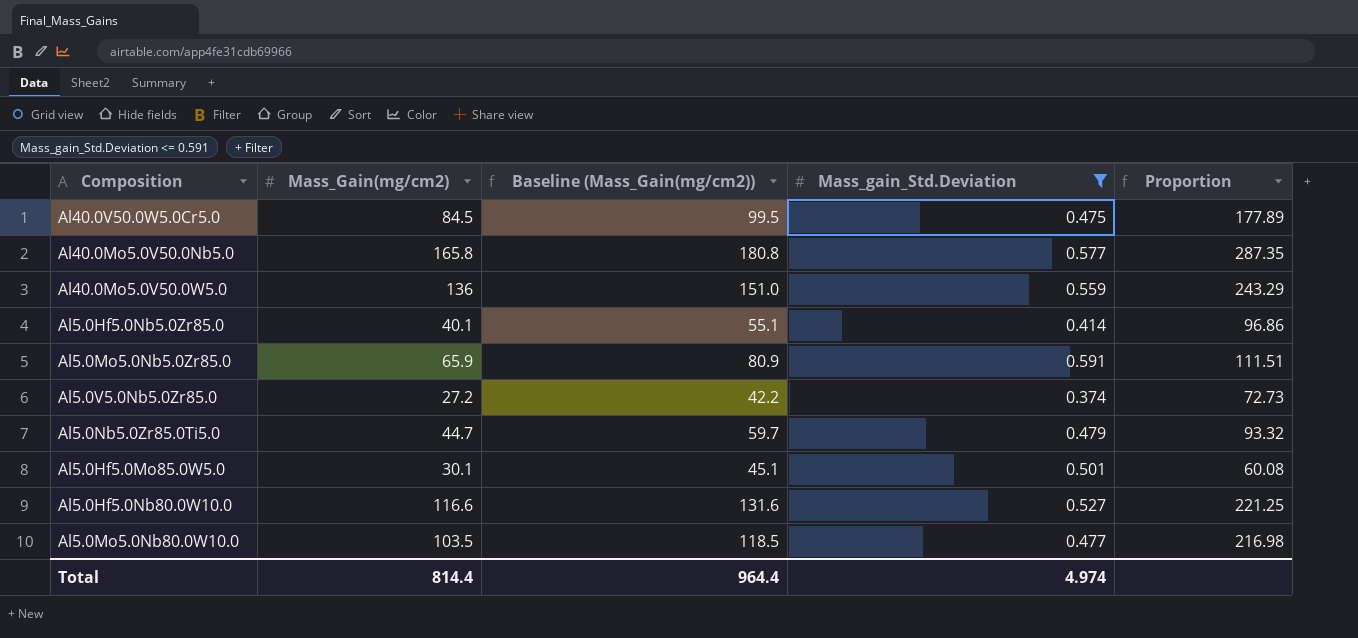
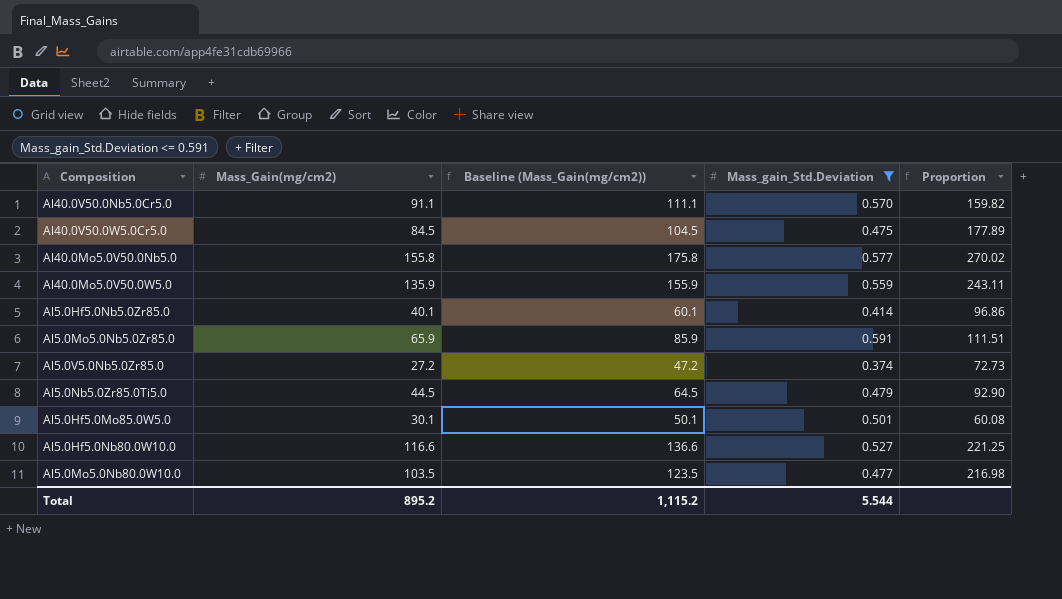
column Baseline (Mass_Gain(mg/cm2)) | formula: [Mass_Gain(mg/cm2)] + 15 -> [Mass_Gain(mg/cm2)] + 20
row Al40.0V50.0Nb5.0Cr5.0: none -> 91.1 | 111.1 | 0.570 | 159.82
Al40.0Mo5.0V50.0Nb5.0 | Mass_Gain(mg/cm2): 165.8 -> 155.8
Al40.0Mo5.0V50.0Nb5.0 | Proportion: 287.35 -> 270.02
Al40.0Mo5.0V50.0W5.0 | Mass_Gain(mg/cm2): 136 -> 135.9
Al40.0Mo5.0V50.0W5.0 | Proportion: 243.29 -> 243.11
Al5.0Nb5.0Zr85.0Ti5.0 | Mass_Gain(mg/cm2): 44.7 -> 44.5
Al5.0Nb5.0Zr85.0Ti5.0 | Proportion: 93.32 -> 92.90
Total | Mass_Gain(mg/cm2): 814.4 -> 895.2
Total | Baseline (Mass_Gain(mg/cm2)): 964.4 -> 1,115.2
Total | Mass_gain_Std.Deviation: 4.974 -> 5.544

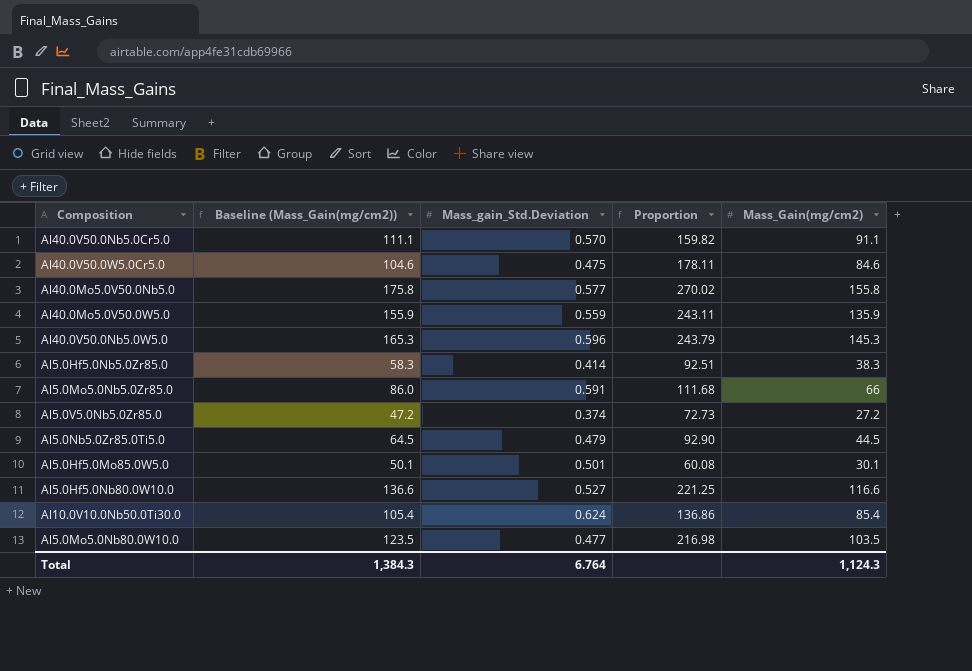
filter: Mass_gain_Std.Deviation <= 0.591 -> none
column Mass_Gain(mg/cm2) | position: 2 -> 5
Al40.0V50.0W5.0Cr5.0 | Baseline (Mass_Gain(mg/cm2)): 104.5 -> 104.6
Al40.0V50.0W5.0Cr5.0 | Proportion: 177.89 -> 178.11
Al40.0V50.0W5.0Cr5.0 | Mass_Gain(mg/cm2): 84.5 -> 84.6
Al5.0Hf5.0Nb5.0Zr85.0 | Baseline (Mass_Gain(mg/cm2)): 60.1 -> 58.3
Al5.0Hf5.0Nb5.0Zr85.0 | Proportion: 96.86 -> 92.51
Al5.0Hf5.0Nb5.0Zr85.0 | Mass_Gain(mg/cm2): 40.1 -> 38.3
Al5.0Mo5.0Nb5.0Zr85.0 | Baseline (Mass_Gain(mg/cm2)): 85.9 -> 86.0
Al5.0Mo5.0Nb5.0Zr85.0 | Proportion: 111.51 -> 111.68
Al5.0Mo5.0Nb5.0Zr85.0 | Mass_Gain(mg/cm2): 65.9 -> 66
Total | Baseline (Mass_Gain(mg/cm2)): 1,115.2 -> 1,384.3
Total | Mass_gain_Std.Deviation: 5.544 -> 6.764
Total | Mass_Gain(mg/cm2): 895.2 -> 1,124.3

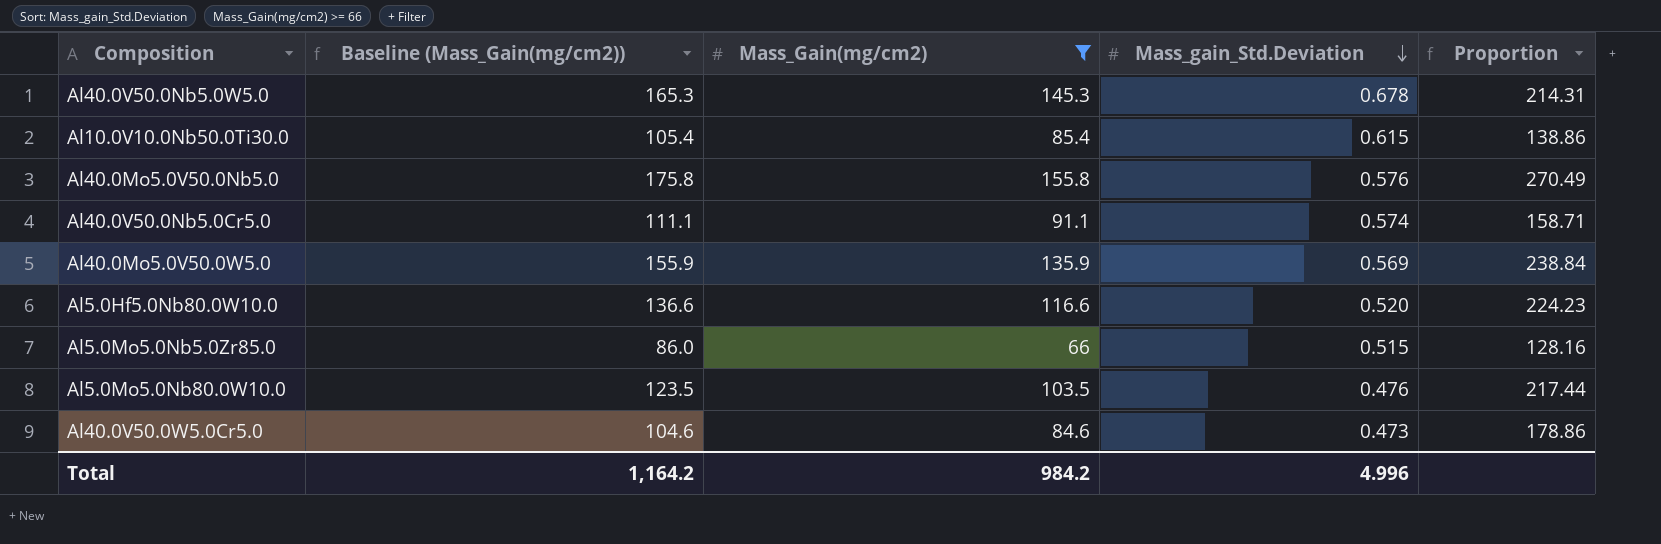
filter: none -> Mass_Gain(mg/cm2) >= 66
row order: none -> Mass_gain_Std.Deviation descending
column Mass_Gain(mg/cm2) | position: 5 -> 3
Al40.0V50.0Nb5.0W5.0 | Mass_gain_Std.Deviation: 0.596 -> 0.678
Al40.0V50.0Nb5.0W5.0 | Proportion: 243.79 -> 214.31
Al10.0V10.0Nb50.0Ti30.0 | Mass_gain_Std.Deviation: 0.624 -> 0.615
Al10.0V10.0Nb50.0Ti30.0 | Proportion: 136.86 -> 138.86
Al40.0Mo5.0V50.0Nb5.0 | Mass_gain_Std.Deviation: 0.577 -> 0.576
Al40.0Mo5.0V50.0Nb5.0 | Proportion: 270.02 -> 270.49
Al40.0V50.0Nb5.0Cr5.0 | Mass_gain_Std.Deviation: 0.570 -> 0.574
Al40.0V50.0Nb5.0Cr5.0 | Proportion: 159.82 -> 158.71
Al40.0Mo5.0V50.0W5.0 | Mass_gain_Std.Deviation: 0.559 -> 0.569
Al40.0Mo5.0V50.0W5.0 | Proportion: 243.11 -> 238.84
Al5.0Hf5.0Nb80.0W10.0 | Mass_gain_Std.Deviation: 0.527 -> 0.520
Al5.0Hf5.0Nb80.0W10.0 | Proportion: 221.25 -> 224.23
Al5.0Mo5.0Nb5.0Zr85.0 | Mass_gain_Std.Deviation: 0.591 -> 0.515
Al5.0Mo5.0Nb5.0Zr85.0 | Proportion: 111.68 -> 128.16
Al5.0Mo5.0Nb80.0W10.0 | Mass_gain_Std.Deviation: 0.477 -> 0.476
Al5.0Mo5.0Nb80.0W10.0 | Proportion: 216.98 -> 217.44
Al40.0V50.0W5.0Cr5.0 | Mass_gain_Std.Deviation: 0.475 -> 0.473
Al40.0V50.0W5.0Cr5.0 | Proportion: 178.11 -> 178.86
Total | Baseline (Mass_Gain(mg/cm2)): 1,384.3 -> 1,164.2
Total | Mass_Gain(mg/cm2): 1,124.3 -> 984.2
Total | Mass_gain_Std.Deviation: 6.764 -> 4.996

